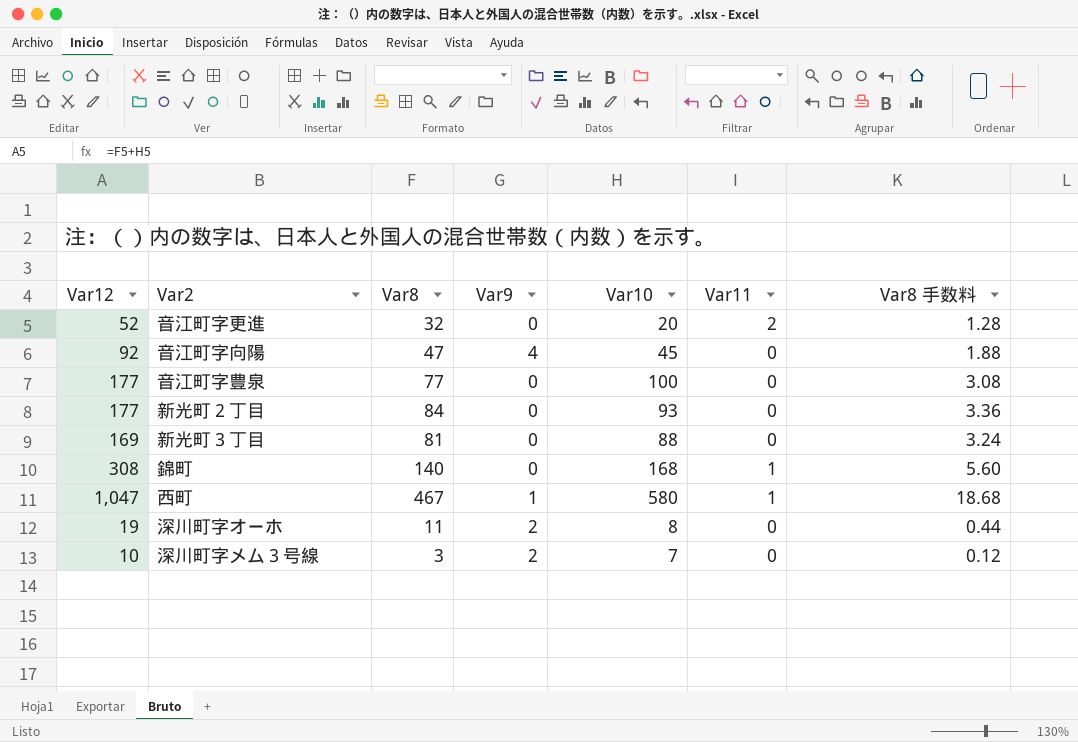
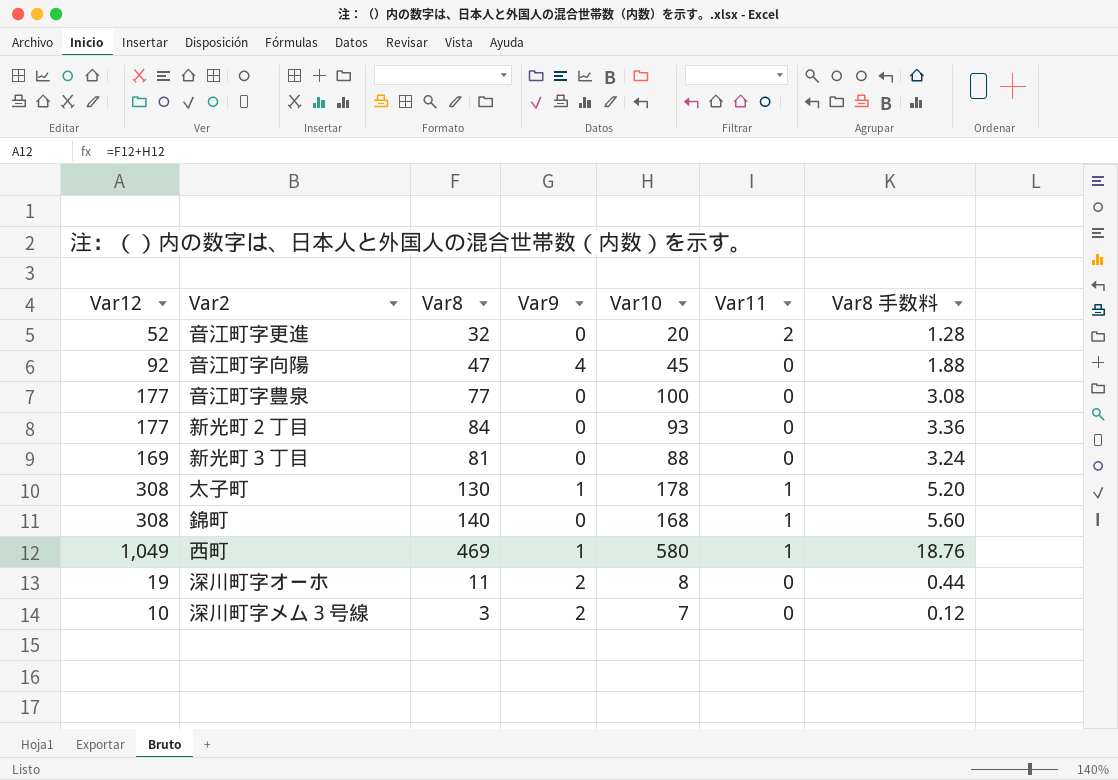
row 太子町: none -> 308 | 130 | 1 | 178 | 1 | 5.20
西町 | Var12: 1,047 -> 1,049
西町 | Var8: 467 -> 469
西町 | Var8 手数料: 18.68 -> 18.76

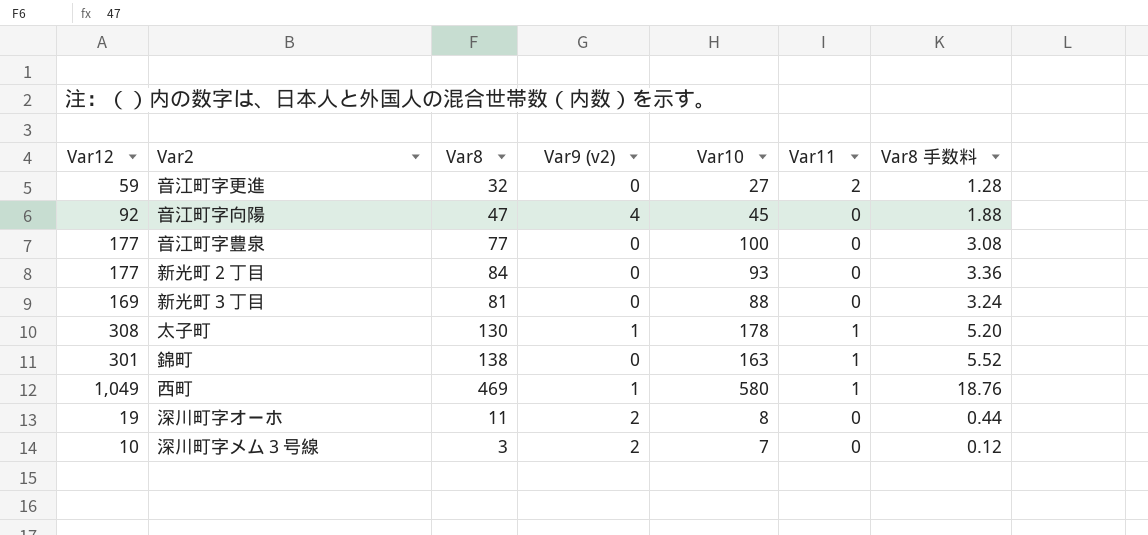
column name: Var9 -> Var9 (v2)
音江町字更進 | Var12: 52 -> 59
音江町字更進 | Var10: 20 -> 27
錦町 | Var12: 308 -> 301
錦町 | Var8: 140 -> 138
錦町 | Var10: 168 -> 163
錦町 | Var8 手数料: 5.60 -> 5.52

